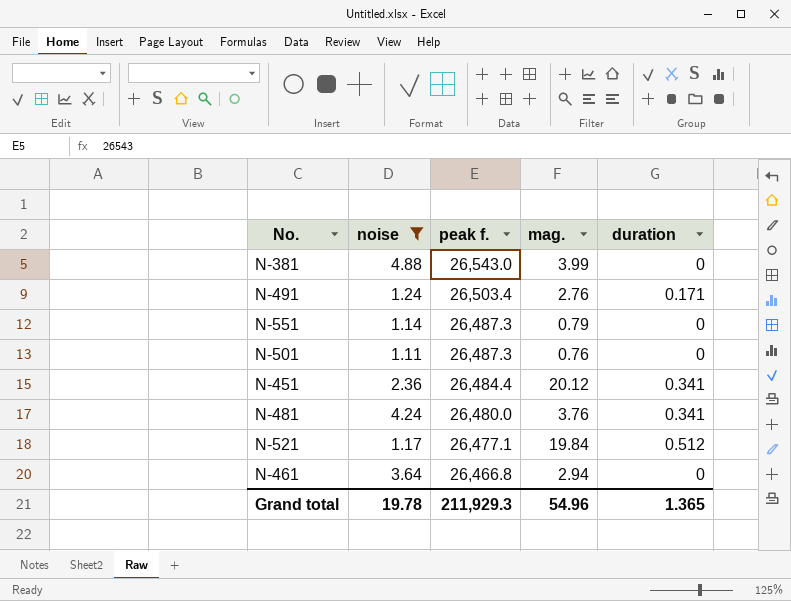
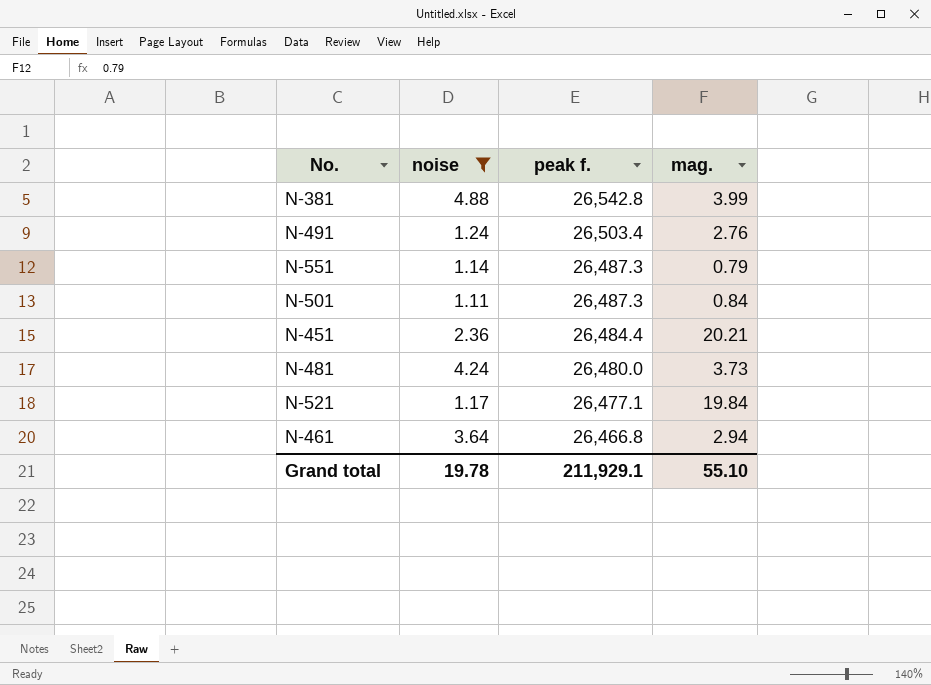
column duration | position: 5 -> none
N-381 | peak f.: 26,543.0 -> 26,542.8
N-501 | mag.: 0.76 -> 0.84
N-451 | mag.: 20.12 -> 20.21
N-481 | mag.: 3.76 -> 3.73
Grand total | peak f.: 211,929.3 -> 211,929.1
Grand total | mag.: 54.96 -> 55.10

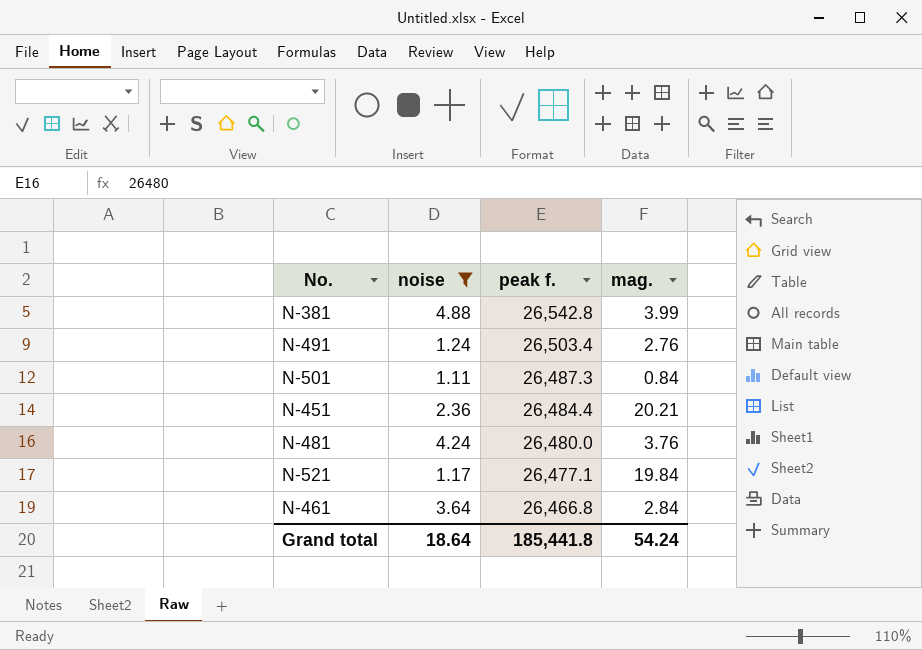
row N-551: 1.14 | 26,487.3 | 0.79 -> none
N-481 | mag.: 3.73 -> 3.76
N-461 | mag.: 2.94 -> 2.84
Grand total | noise: 19.78 -> 18.64
Grand total | peak f.: 211,929.1 -> 185,441.8
Grand total | mag.: 55.10 -> 54.24

